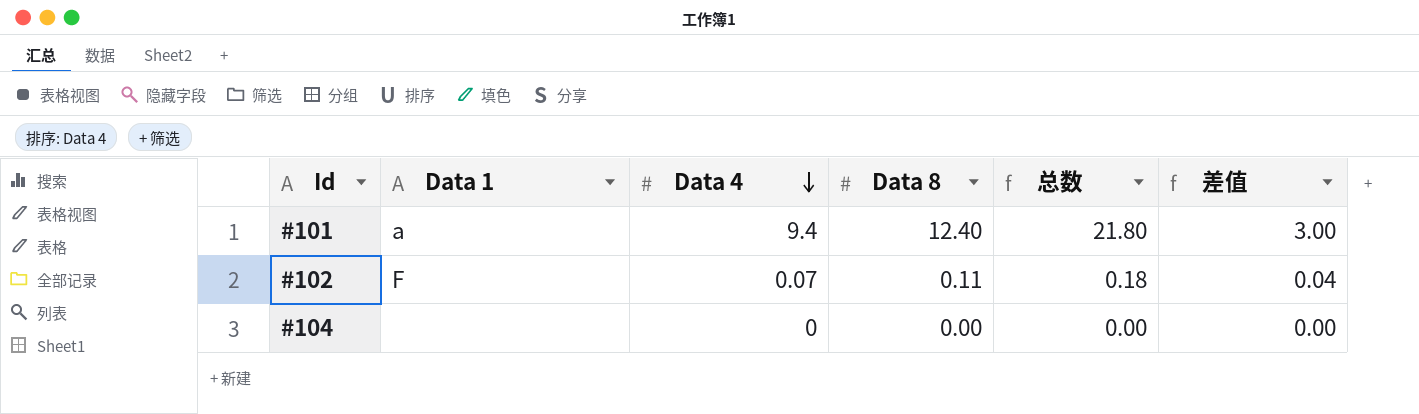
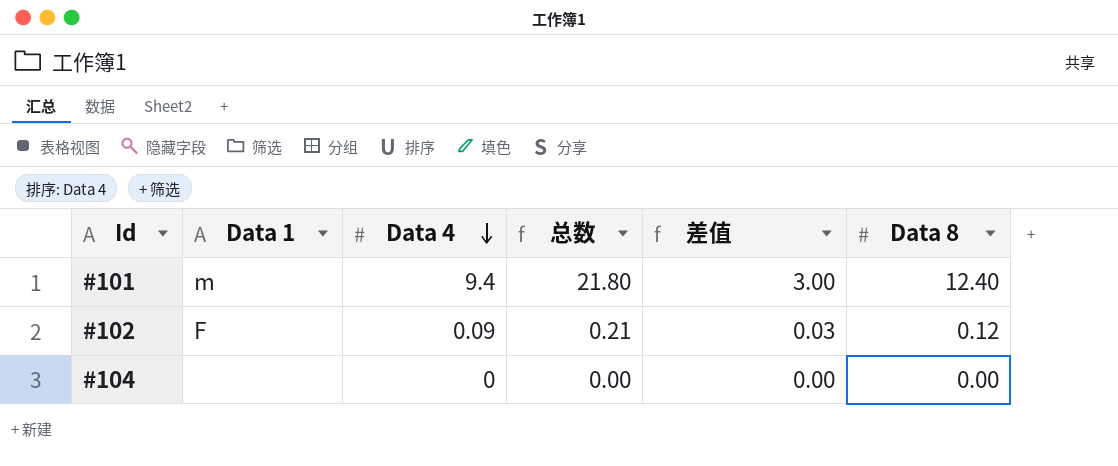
column Data 8 | position: 4 -> 6
#101 | Data 1: a -> m
#102 | Data 4: 0.07 -> 0.09
#102 | 总数: 0.18 -> 0.21
#102 | 差值: 0.04 -> 0.03
#102 | Data 8: 0.11 -> 0.12

